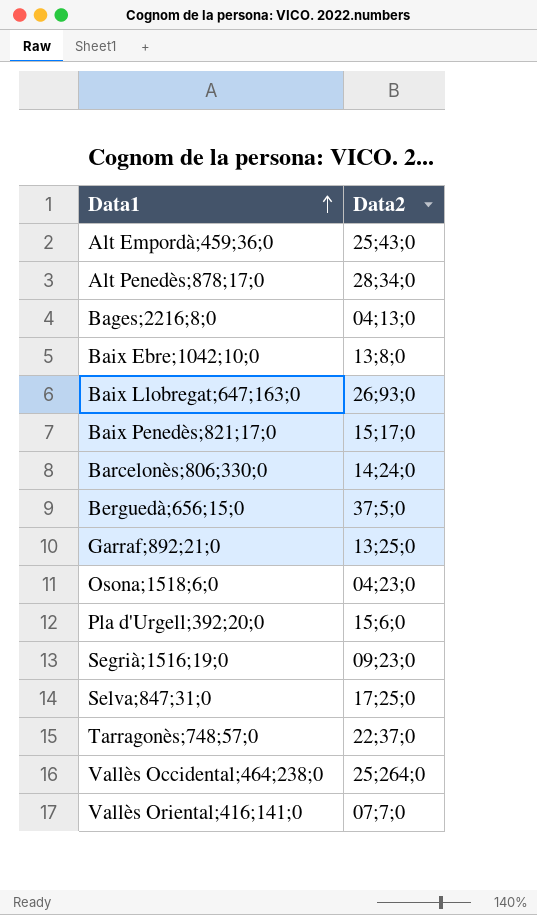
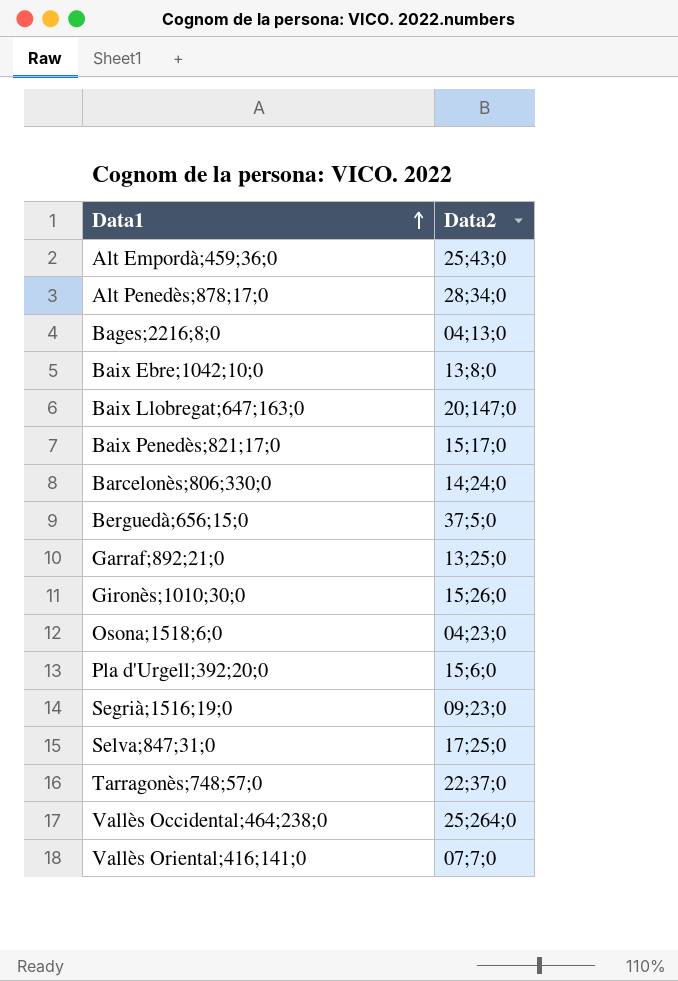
Baix Llobregat;647;163;0 | Data2: 26;93;0 -> 20;147;0
row Gironès;1010;30;0: none -> 15;26;0

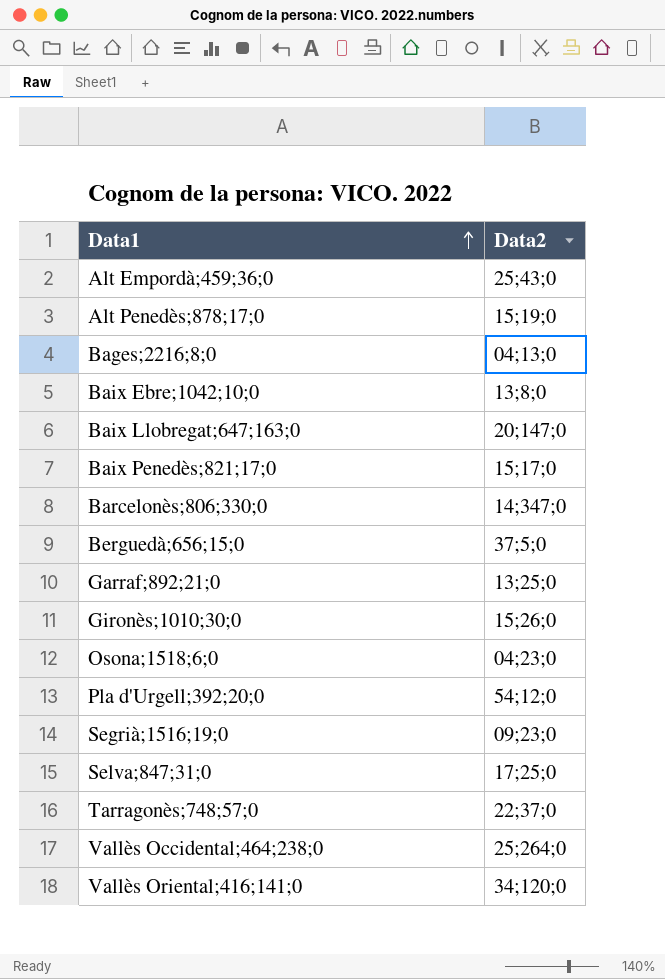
Alt Penedès;878;17;0 | Data2: 28;34;0 -> 15;19;0
Barcelonès;806;330;0 | Data2: 14;24;0 -> 14;347;0
Pla d'Urgell;392;20;0 | Data2: 15;6;0 -> 54;12;0
Vallès Oriental;416;141;0 | Data2: 07;7;0 -> 34;120;0

